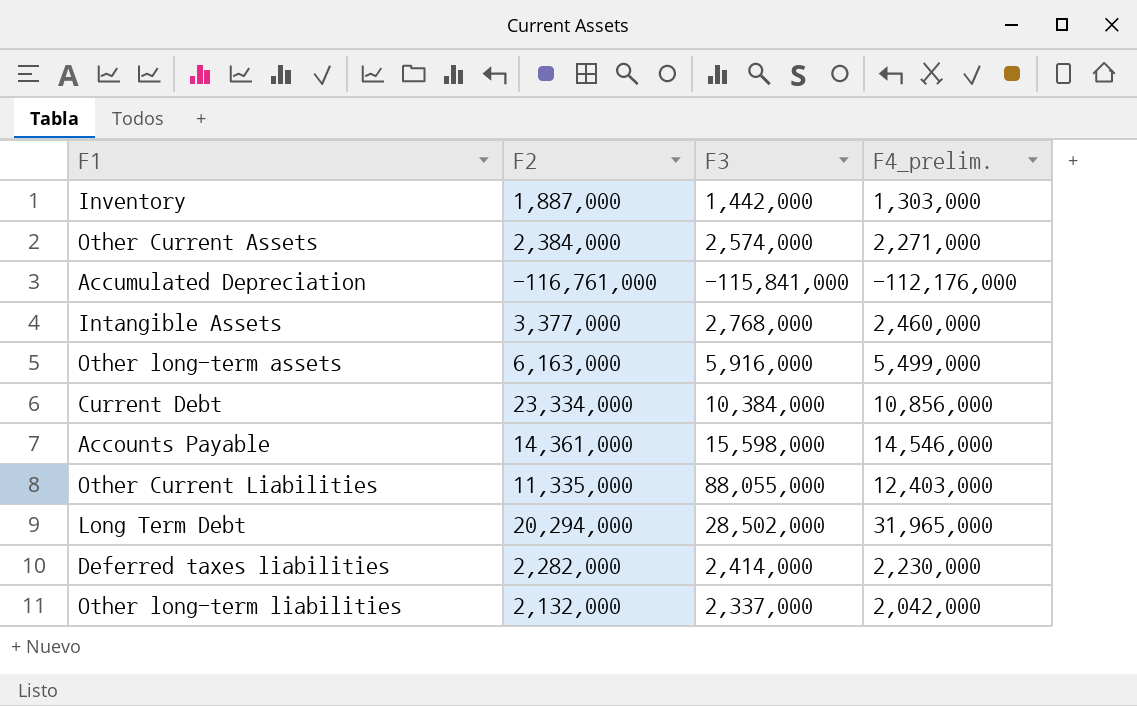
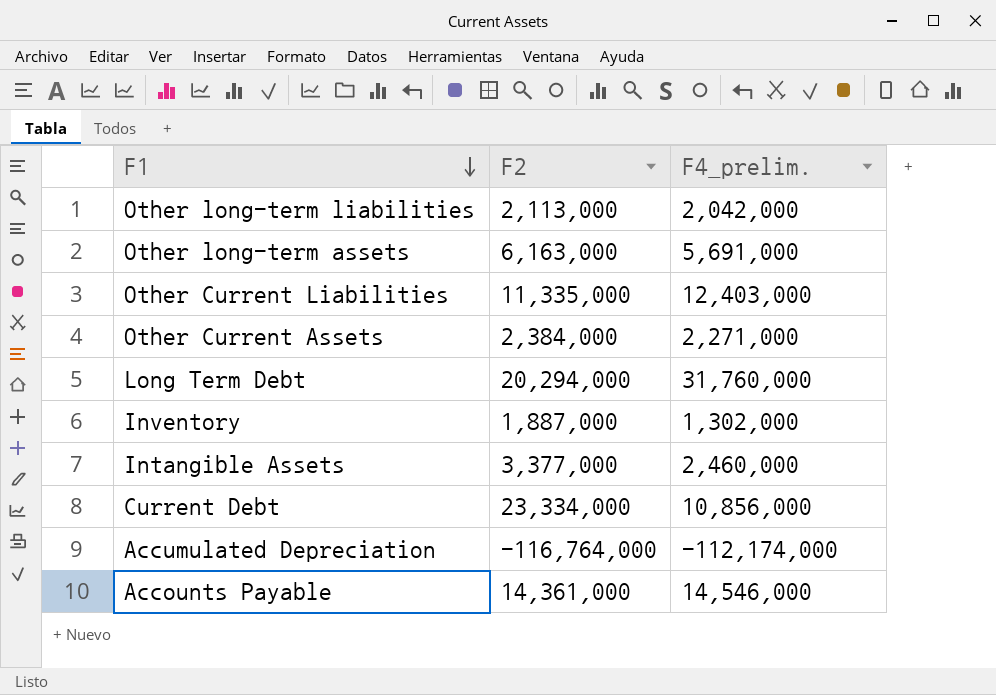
row order: none -> F1 descending
column F3 | position: 3 -> none
row Deferred taxes liabilities: 2,282,000 | 2,414,000 | 2,230,000 -> none
Other long-term liabilities | F2: 2,132,000 -> 2,113,000
Other long-term assets | F4_prelim.: 5,499,000 -> 5,691,000
Long Term Debt | F4_prelim.: 31,965,000 -> 31,760,000
Inventory | F4_prelim.: 1,303,000 -> 1,302,000
Accumulated Depreciation | F2: -116,761,000 -> -116,764,000
Accumulated Depreciation | F4_prelim.: -112,176,000 -> -112,174,000

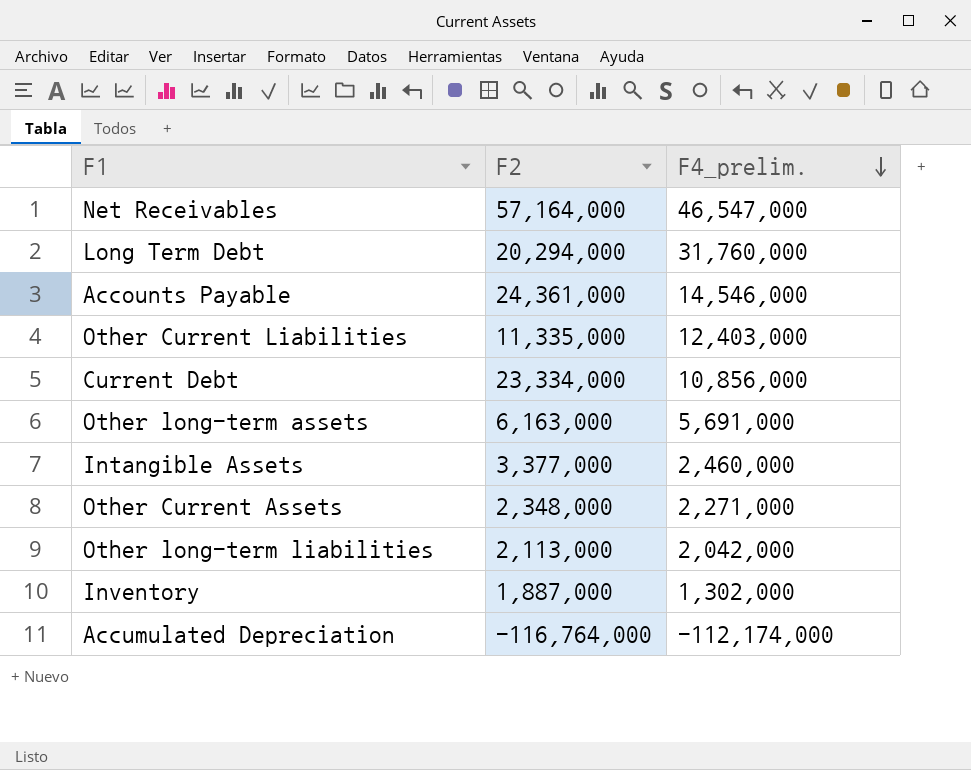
row order: F1 descending -> F4_prelim. descending
row Net Receivables: none -> 57,164,000 | 46,547,000
Accounts Payable | F2: 14,361,000 -> 24,361,000
Other Current Assets | F2: 2,384,000 -> 2,348,000

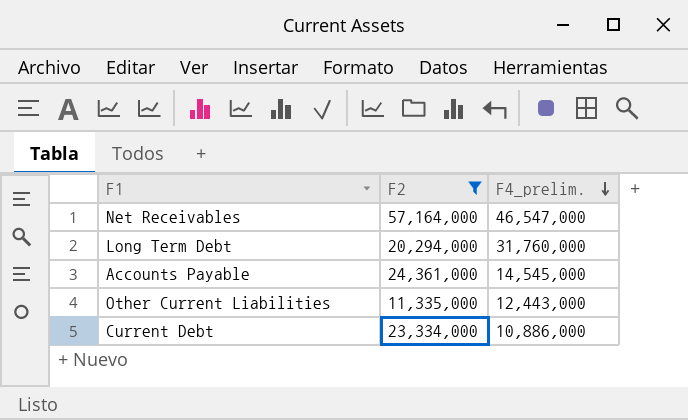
filter: none -> F2 >= 11,335,000
Accounts Payable | F4_prelim.: 14,546,000 -> 14,545,000
Other Current Liabilities | F4_prelim.: 12,403,000 -> 12,443,000
Current Debt | F4_prelim.: 10,856,000 -> 10,886,000

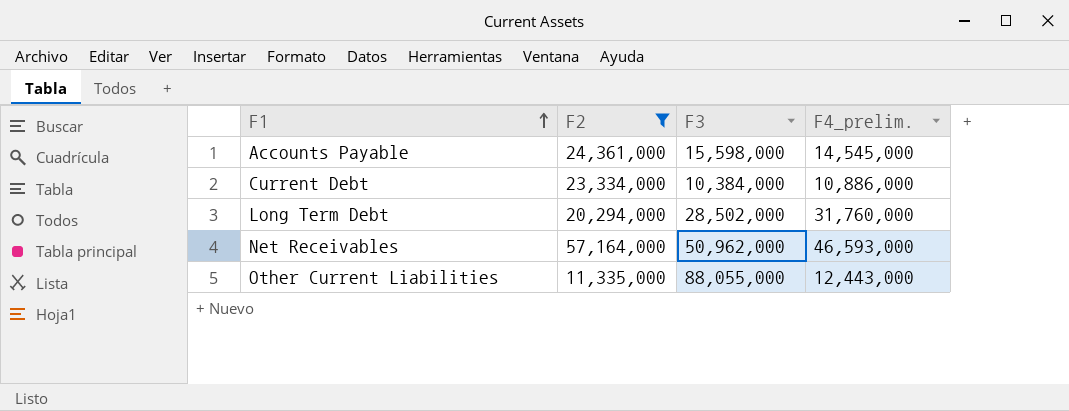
row order: F4_prelim. descending -> F1 ascending
column F3 | position: none -> 3
Net Receivables | F4_prelim.: 46,547,000 -> 46,593,000

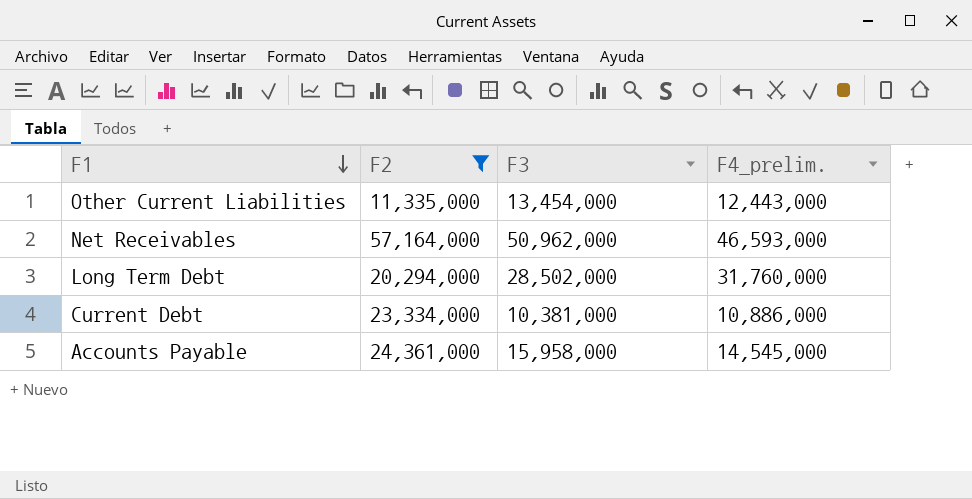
row order: F1 ascending -> F1 descending
Other Current Liabilities | F3: 88,055,000 -> 13,454,000
Current Debt | F3: 10,384,000 -> 10,381,000
Accounts Payable | F3: 15,598,000 -> 15,958,000

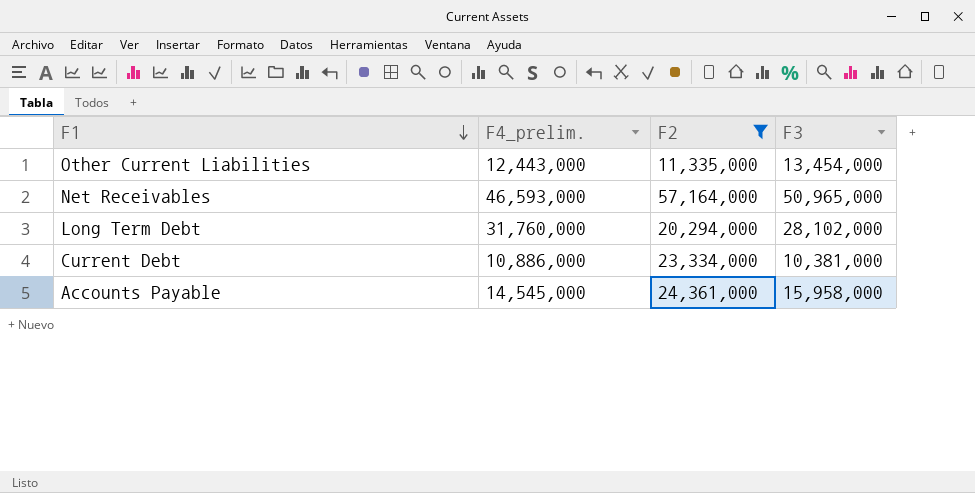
column F4_prelim. | position: 4 -> 2
Net Receivables | F3: 50,962,000 -> 50,965,000
Long Term Debt | F3: 28,502,000 -> 28,102,000

